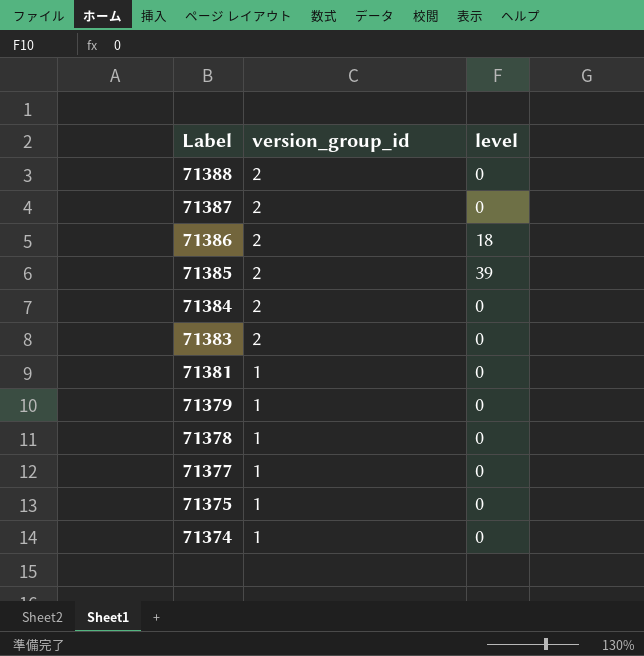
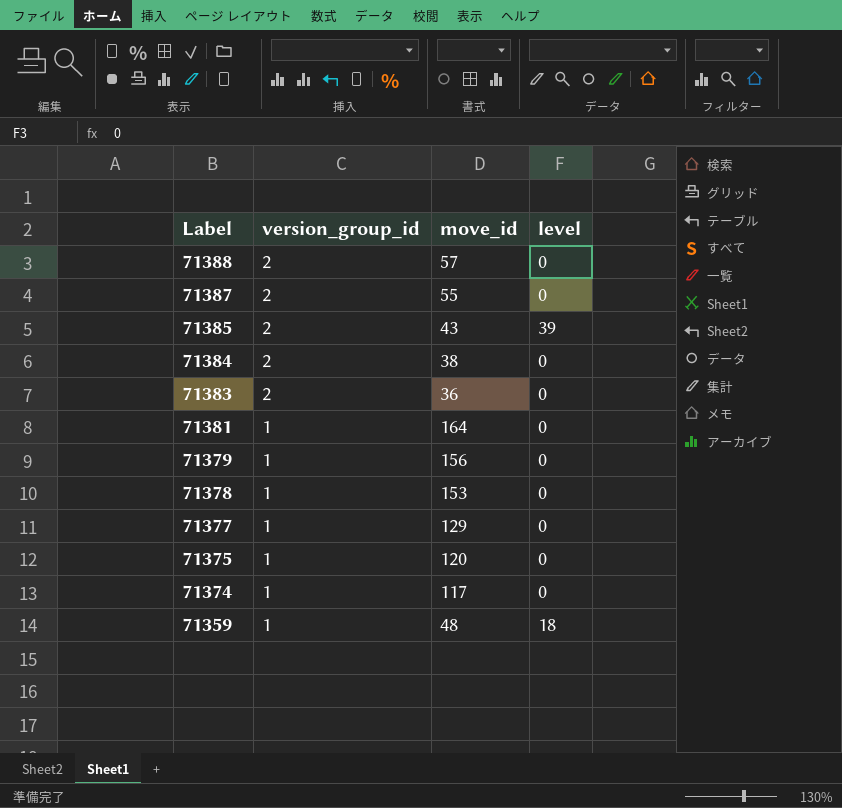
column move_id | position: none -> 3
row 71386: 2 | 18 -> none
row 71359: none -> 1 | 48 | 18

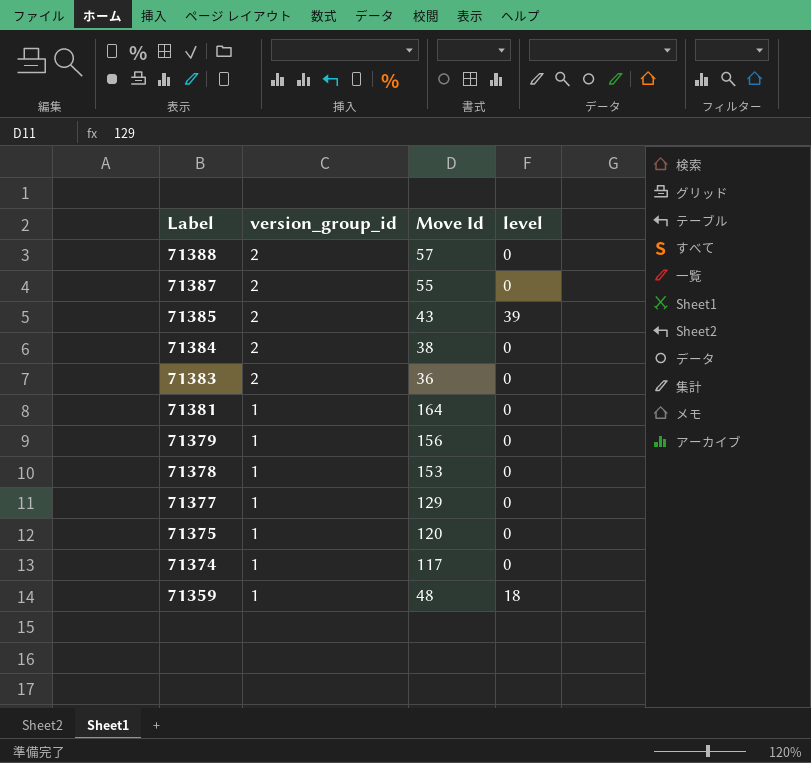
column name: move_id -> Move Id

